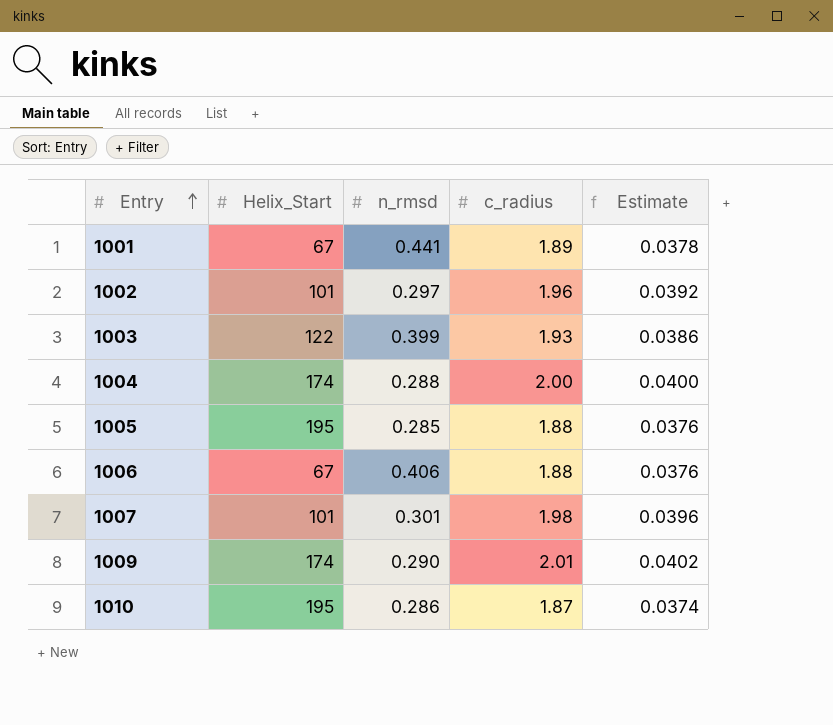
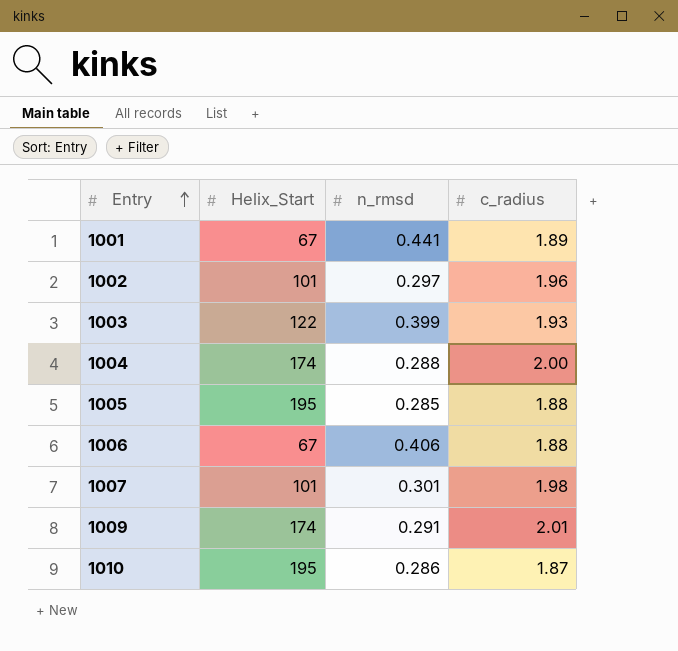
column Estimate | formula: [c_radius] * 0.02 -> none
1009 | n_rmsd: 0.290 -> 0.291

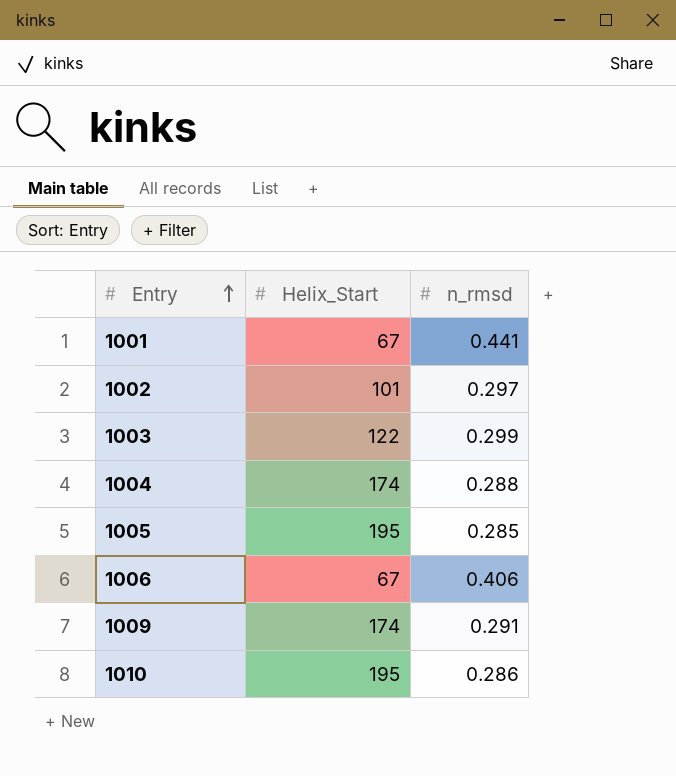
column c_radius | position: 4 -> none
row 1007: 101 | 0.301 | 1.98 -> none
1003 | n_rmsd: 0.399 -> 0.299

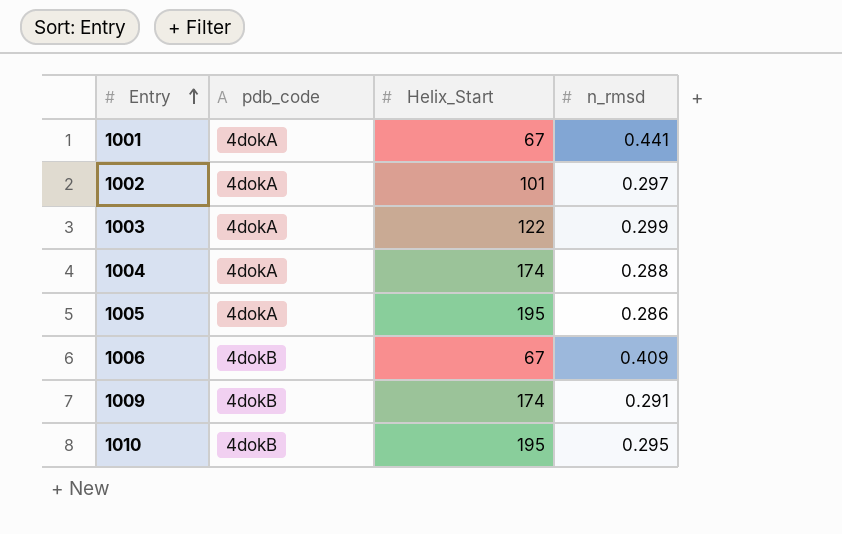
column pdb_code | position: none -> 2
1005 | n_rmsd: 0.285 -> 0.286
1006 | n_rmsd: 0.406 -> 0.409
1010 | n_rmsd: 0.286 -> 0.295

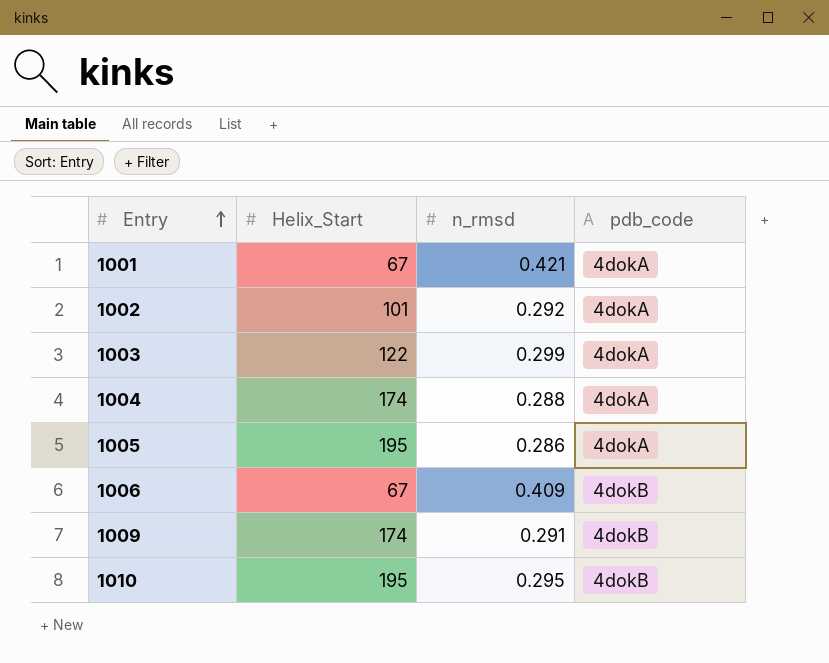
column pdb_code | position: 2 -> 4
1001 | n_rmsd: 0.441 -> 0.421
1002 | n_rmsd: 0.297 -> 0.292

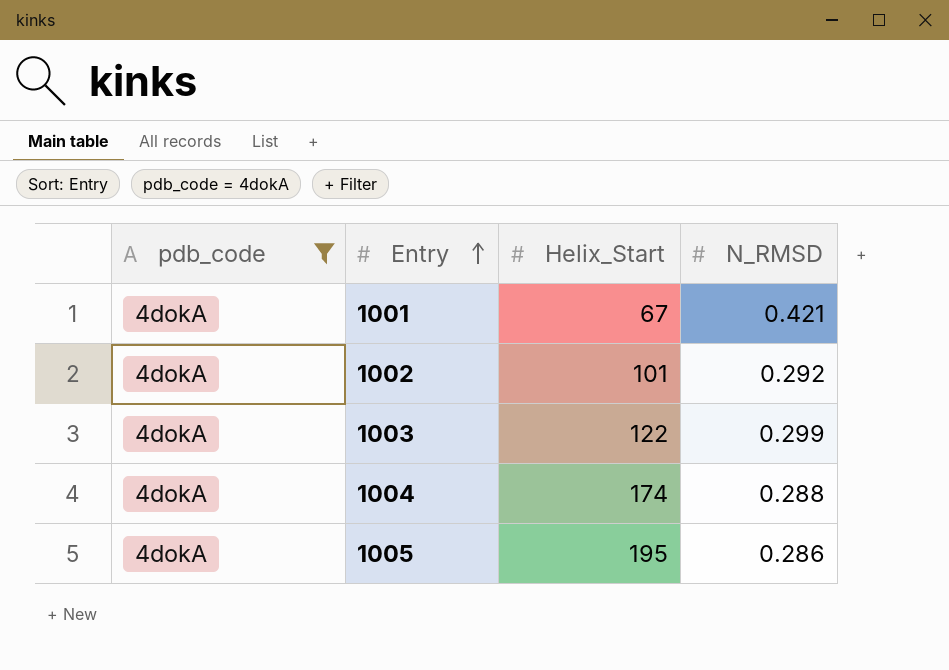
filter: none -> pdb_code = 4dokA
column pdb_code | position: 4 -> 1
column name: n_rmsd -> N_RMSD

